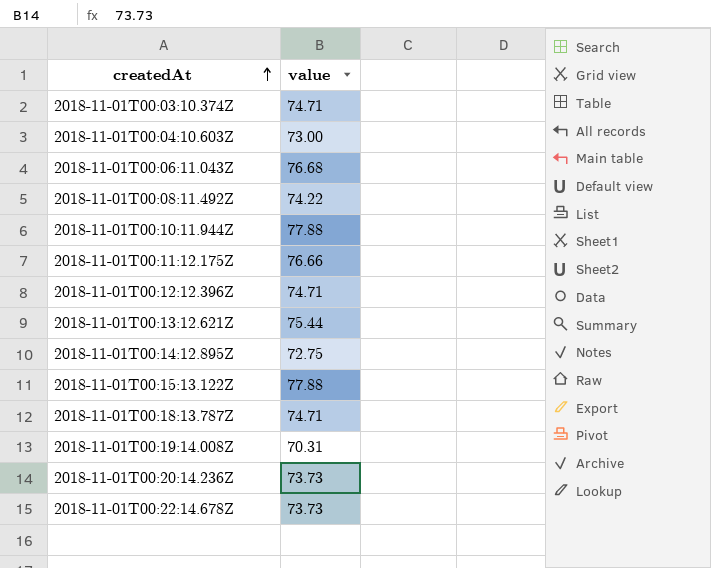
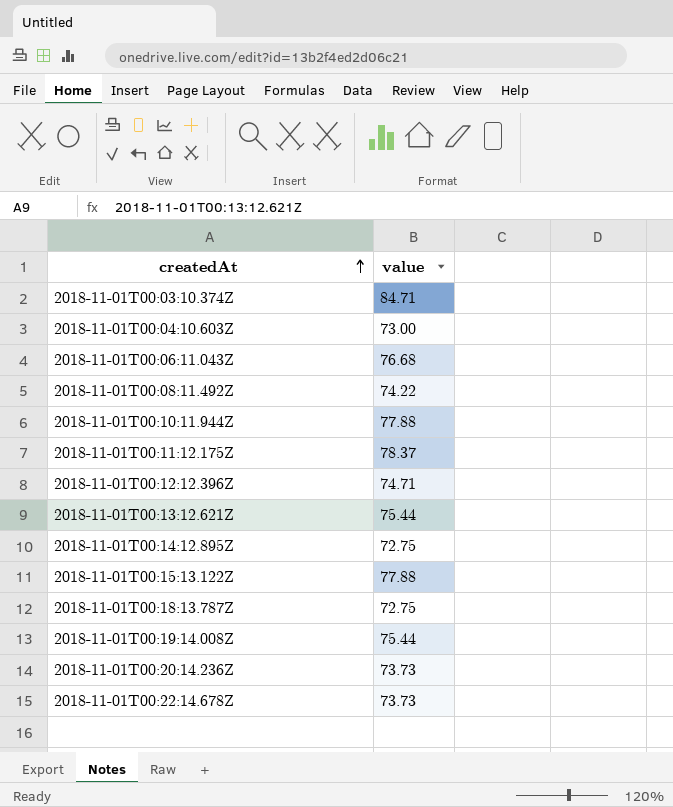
2018-11-01T00:03:10.374Z | value: 74.71 -> 84.71
2018-11-01T00:11:12.175Z | value: 76.66 -> 78.37
2018-11-01T00:18:13.787Z | value: 74.71 -> 72.75
2018-11-01T00:19:14.008Z | value: 70.31 -> 75.44

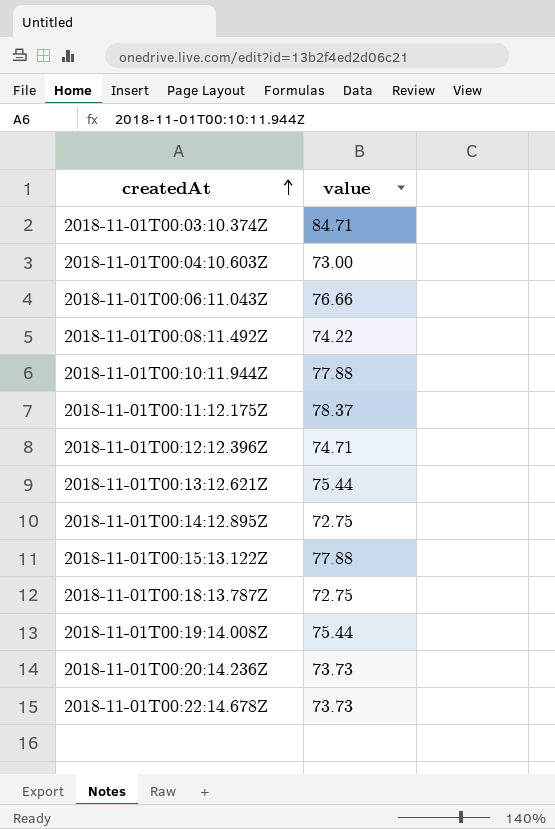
2018-11-01T00:06:11.043Z | value: 76.68 -> 76.66

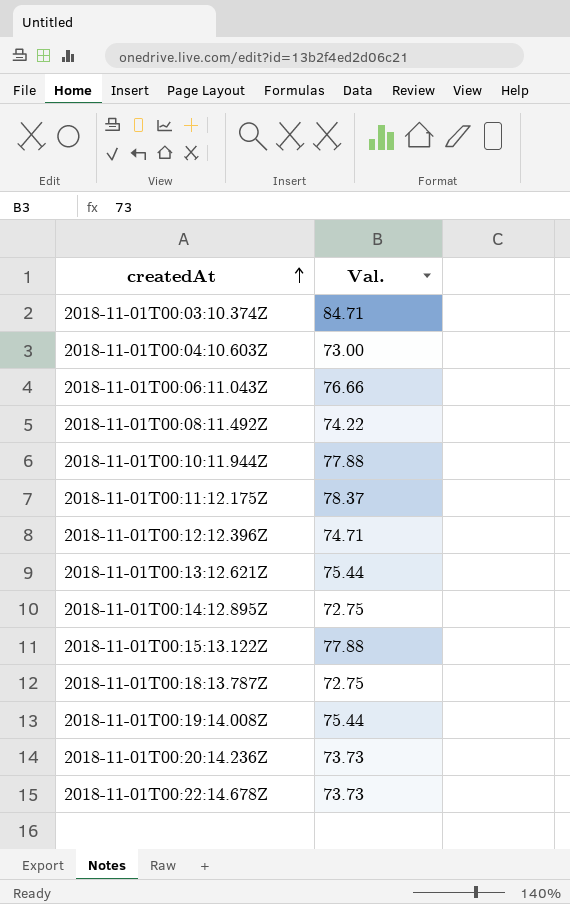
column name: value -> Val.

